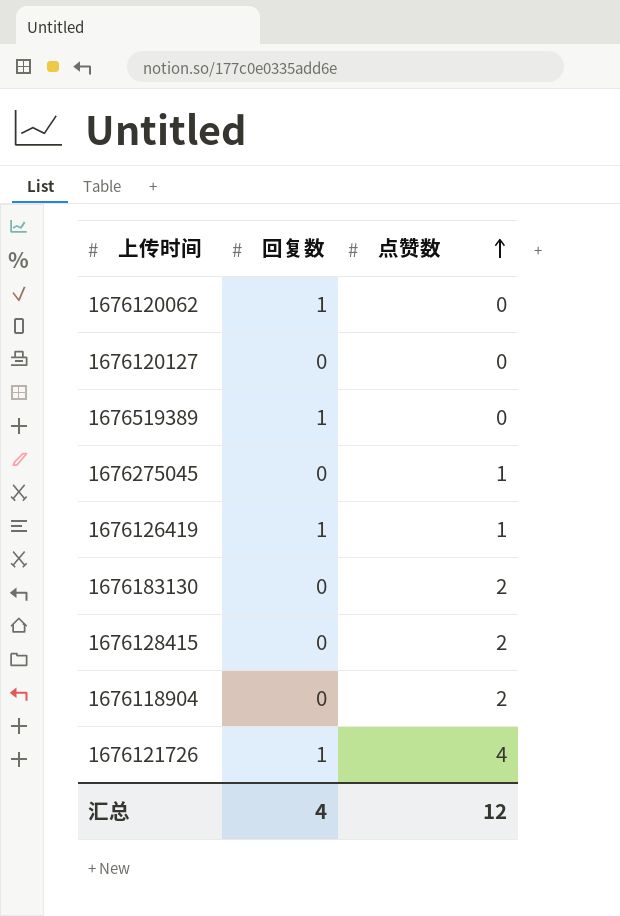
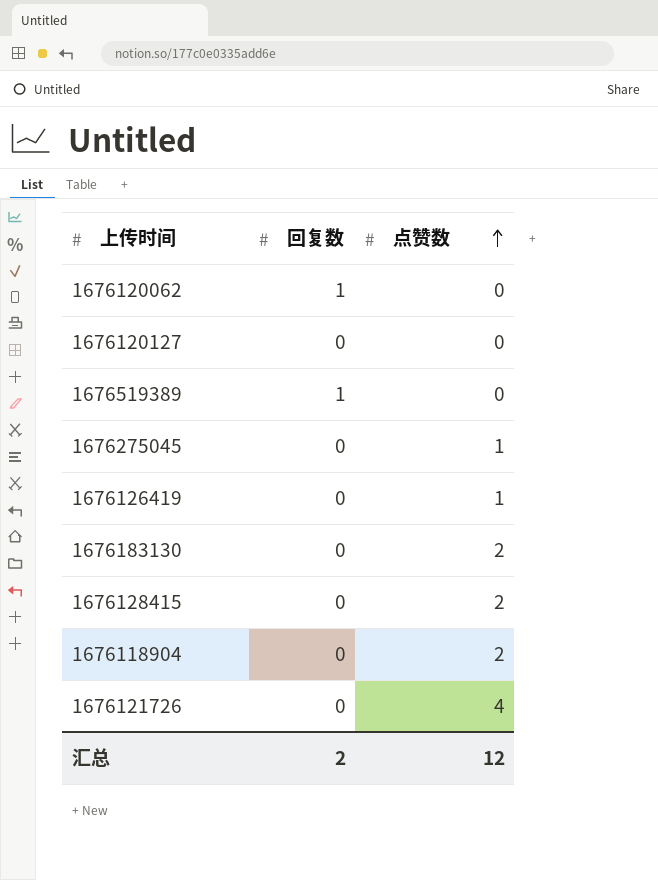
1676126419 | 回复数: 1 -> 0
1676121726 | 回复数: 1 -> 0
汇总 | 回复数: 4 -> 2

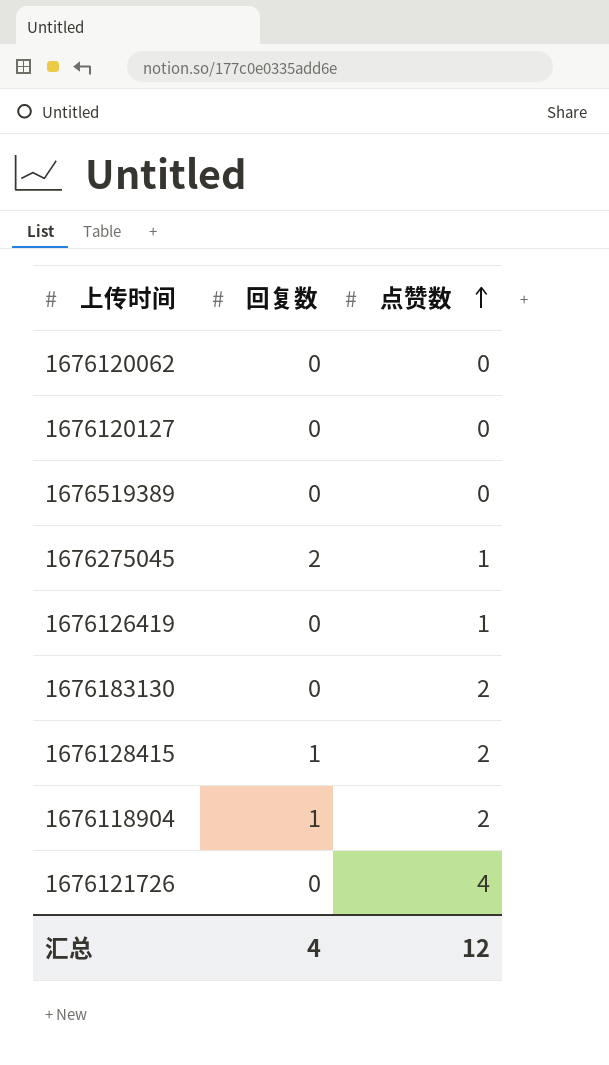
1676120062 | 回复数: 1 -> 0
1676519389 | 回复数: 1 -> 0
1676275045 | 回复数: 0 -> 2
1676128415 | 回复数: 0 -> 1
1676118904 | 回复数: 0 -> 1
汇总 | 回复数: 2 -> 4

